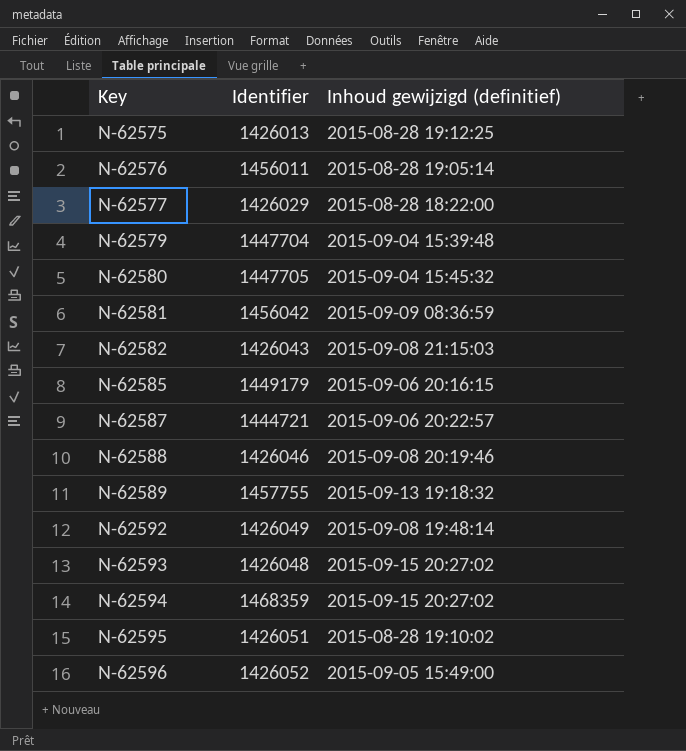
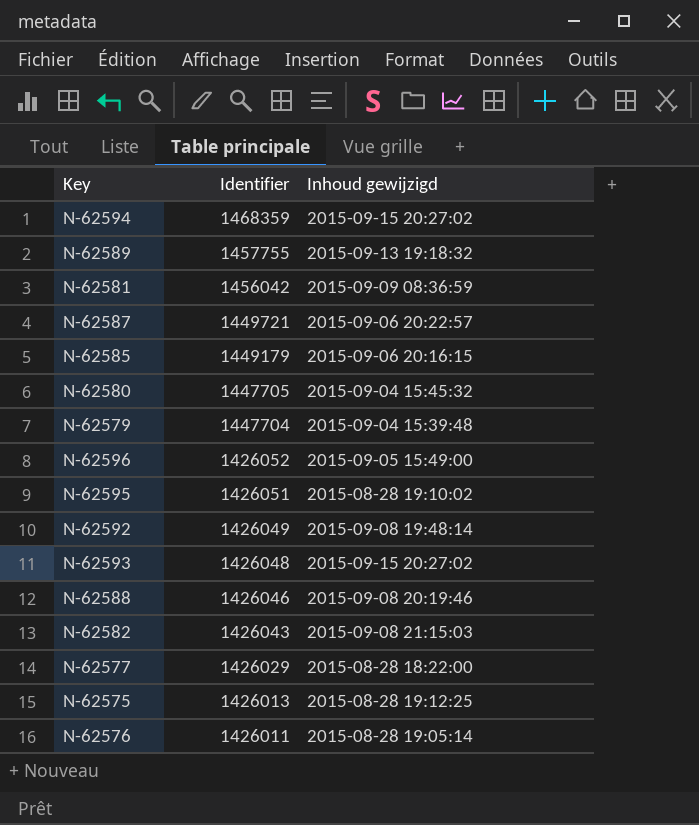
row order: Key ascending -> Identifier descending
column name: Inhoud gewijzigd (definitief) -> Inhoud gewijzigd
N-62587 | Identifier: 1444721 -> 1449721
N-62576 | Identifier: 1456011 -> 1426011

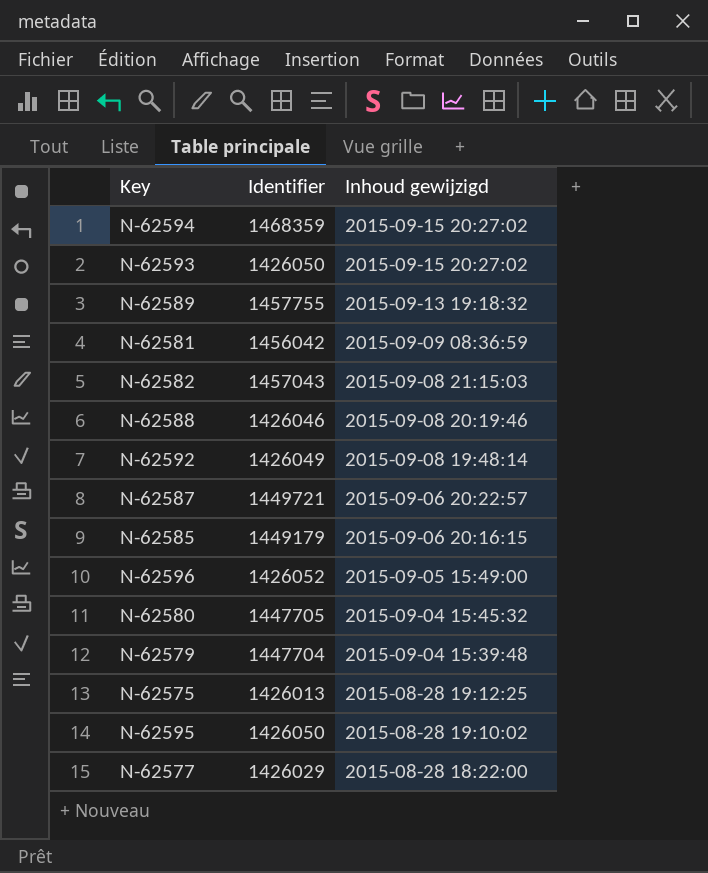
row order: Identifier descending -> Inhoud gewijzigd descending
row N-62576: 1426011 | 2015-08-28 19:05:14 -> none
N-62593 | Identifier: 1426048 -> 1426050
N-62582 | Identifier: 1426043 -> 1457043
N-62595 | Identifier: 1426051 -> 1426050

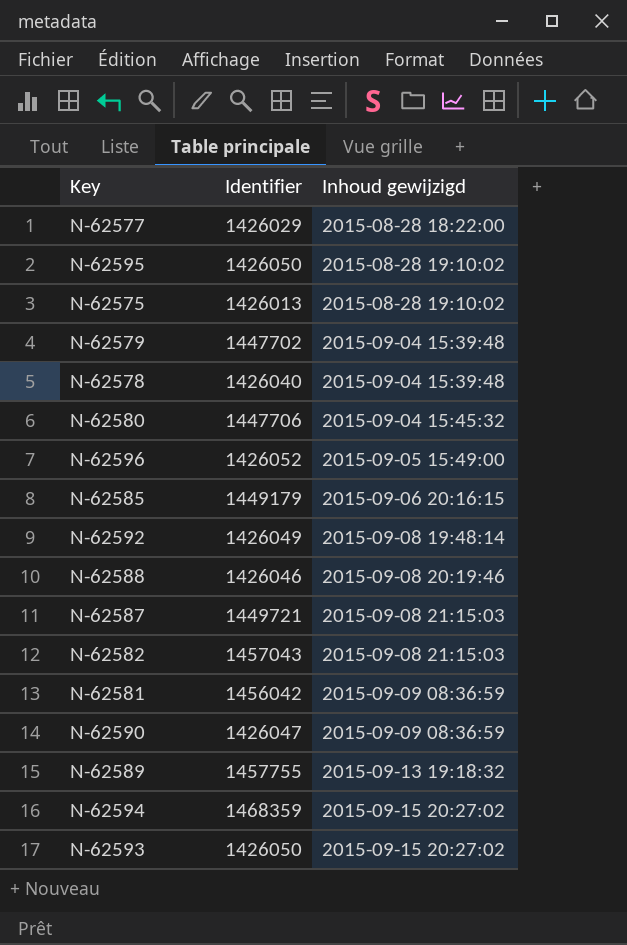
row order: Inhoud gewijzigd descending -> Inhoud gewijzigd ascending
N-62575 | Inhoud gewijzigd: 2015-08-28 19:12:25 -> 2015-08-28 19:10:02
N-62579 | Identifier: 1447704 -> 1447702
row N-62578: none -> 1426040 | 2015-09-04 15:39:48
N-62580 | Identifier: 1447705 -> 1447706
N-62587 | Inhoud gewijzigd: 2015-09-06 20:22:57 -> 2015-09-08 21:15:03
row N-62590: none -> 1426047 | 2015-09-09 08:36:59

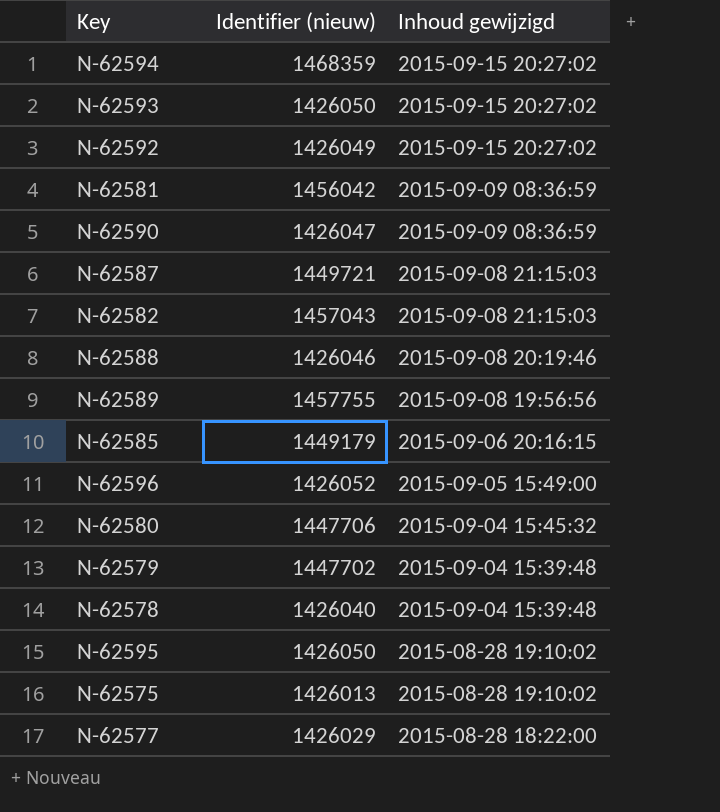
row order: Inhoud gewijzigd ascending -> Inhoud gewijzigd descending
column name: Identifier -> Identifier (nieuw)
N-62592 | Inhoud gewijzigd: 2015-09-08 19:48:14 -> 2015-09-15 20:27:02
N-62589 | Inhoud gewijzigd: 2015-09-13 19:18:32 -> 2015-09-08 19:56:56

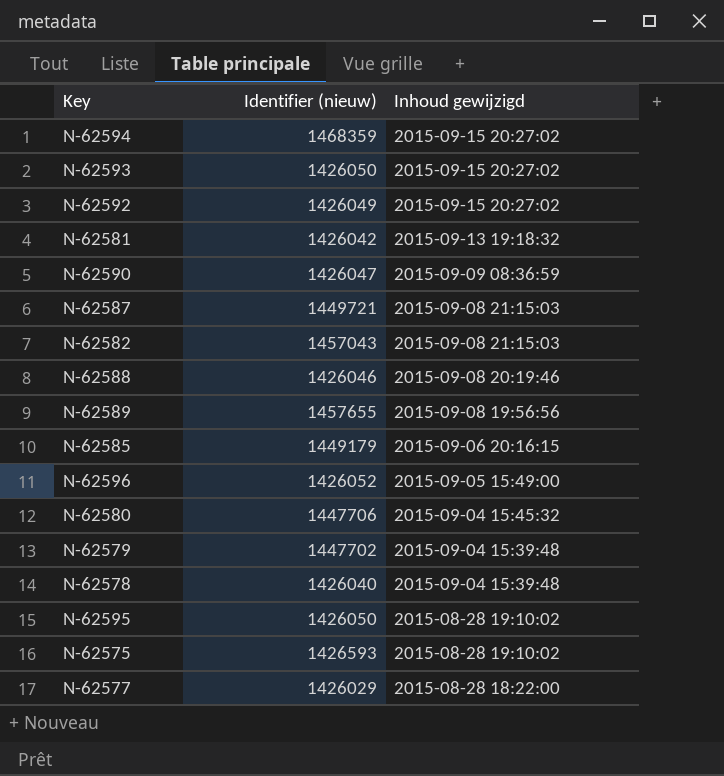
N-62581 | Identifier (nieuw): 1456042 -> 1426042
N-62581 | Inhoud gewijzigd: 2015-09-09 08:36:59 -> 2015-09-13 19:18:32
N-62589 | Identifier (nieuw): 1457755 -> 1457655
N-62575 | Identifier (nieuw): 1426013 -> 1426593

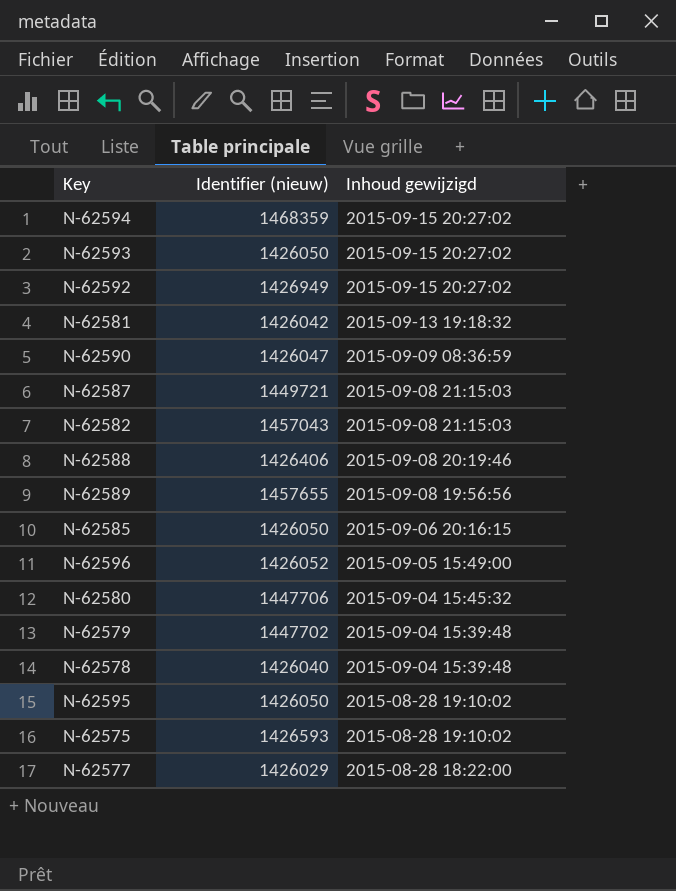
N-62592 | Identifier (nieuw): 1426049 -> 1426949
N-62588 | Identifier (nieuw): 1426046 -> 1426406
N-62585 | Identifier (nieuw): 1449179 -> 1426050

